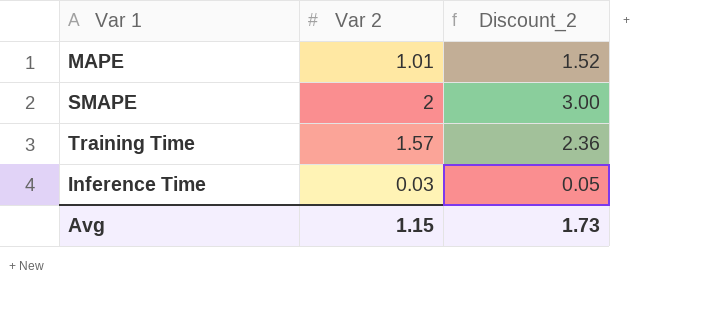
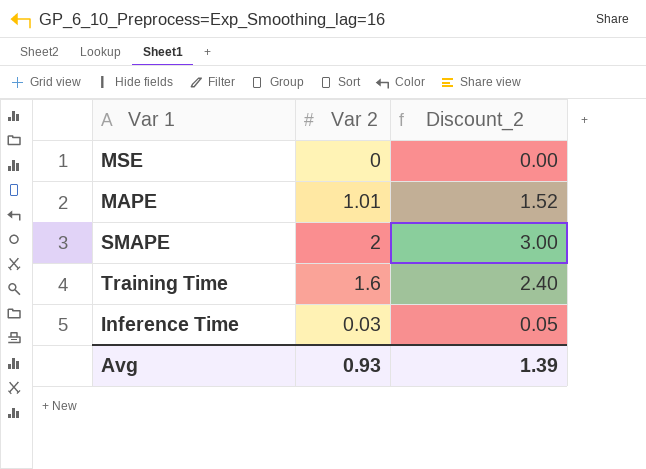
row MSE: none -> 0 | 0.00
Training Time | Var 2: 1.57 -> 1.6
Training Time | Discount_2: 2.36 -> 2.40
Avg | Var 2: 1.15 -> 0.93
Avg | Discount_2: 1.73 -> 1.39

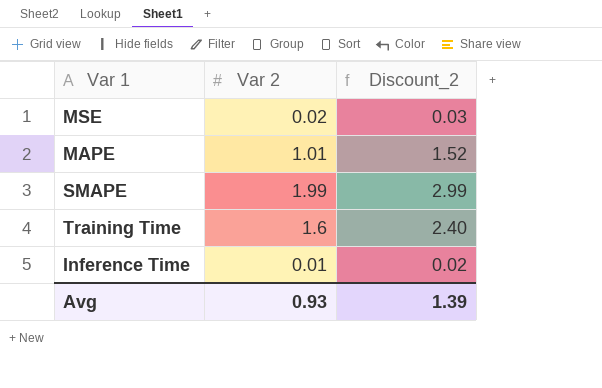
MSE | Var 2: 0 -> 0.02
MSE | Discount_2: 0.00 -> 0.03
SMAPE | Var 2: 2 -> 1.99
SMAPE | Discount_2: 3.00 -> 2.99
Inference Time | Var 2: 0.03 -> 0.01
Inference Time | Discount_2: 0.05 -> 0.02

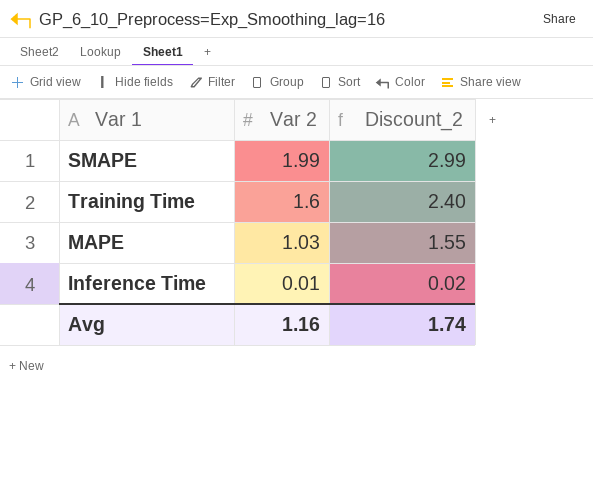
row order: none -> Var 2 descending
row MSE: 0.02 | 0.03 -> none
MAPE | Var 2: 1.01 -> 1.03
MAPE | Discount_2: 1.52 -> 1.55
Avg | Var 2: 0.93 -> 1.16
Avg | Discount_2: 1.39 -> 1.74

